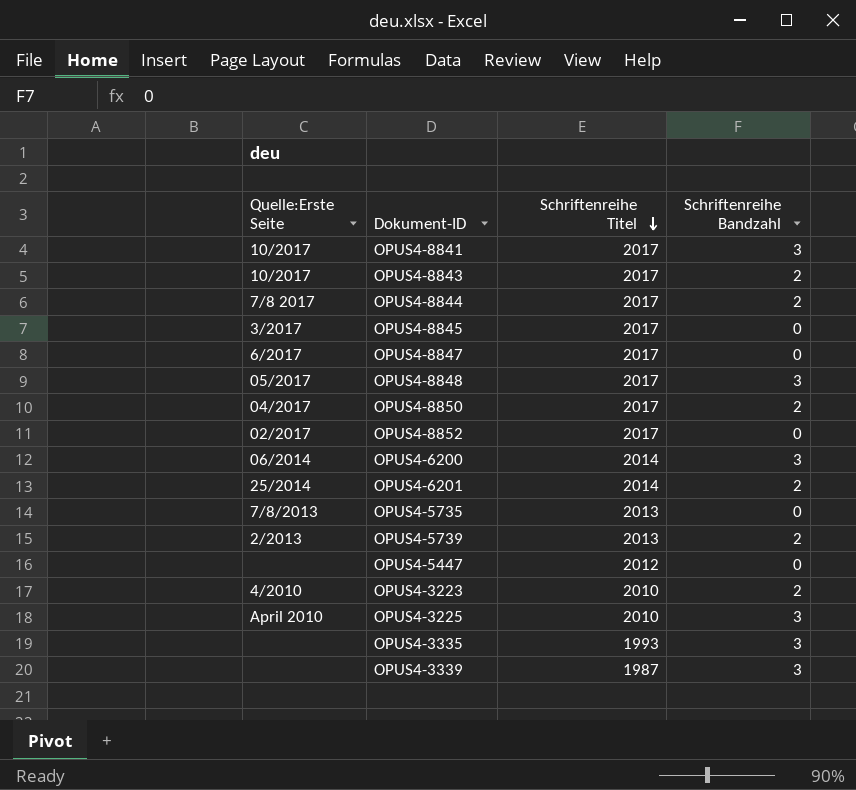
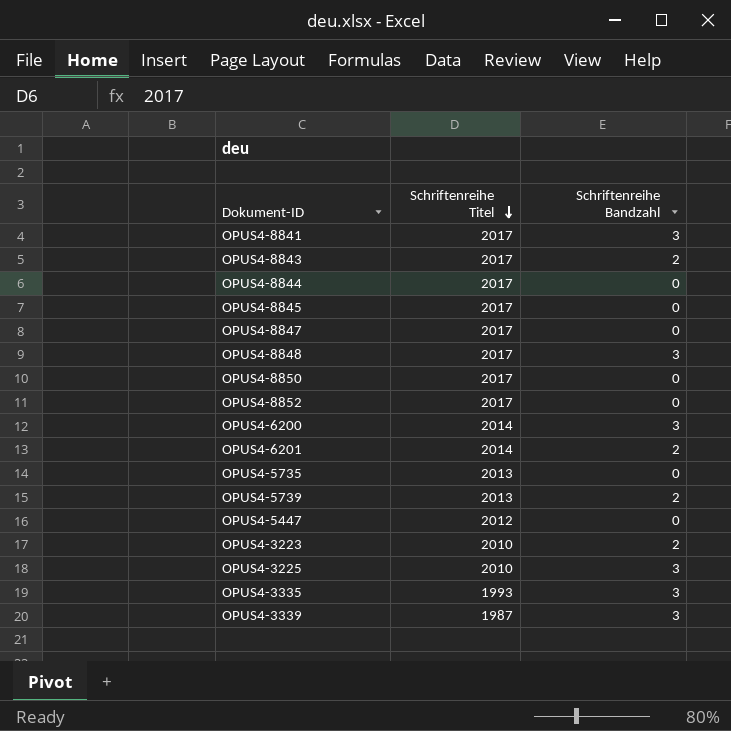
column Quelle:Erste Seite | position: 1 -> none
OPUS4-8844 | Schriftenreihe Bandzahl: 2 -> 0
OPUS4-8850 | Schriftenreihe Bandzahl: 2 -> 0

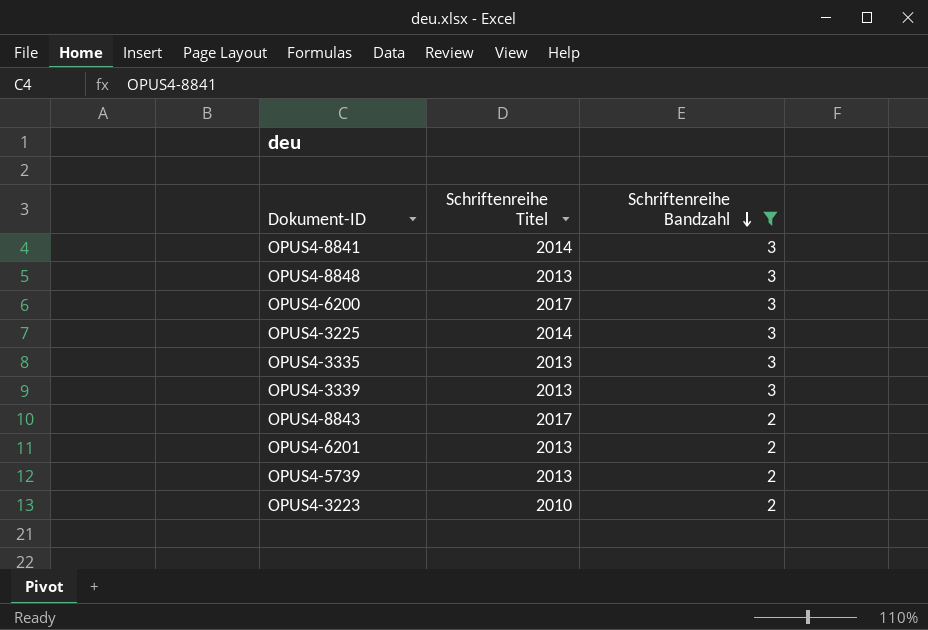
filter: none -> Schriftenreihe Bandzahl != 0
row order: Schriftenreihe Titel descending -> Schriftenreihe Bandzahl descending
OPUS4-8841 | Schriftenreihe Titel: 2017 -> 2014
OPUS4-8848 | Schriftenreihe Titel: 2017 -> 2013
OPUS4-6200 | Schriftenreihe Titel: 2014 -> 2017
OPUS4-3225 | Schriftenreihe Titel: 2010 -> 2014
OPUS4-3335 | Schriftenreihe Titel: 1993 -> 2013
OPUS4-3339 | Schriftenreihe Titel: 1987 -> 2013
OPUS4-6201 | Schriftenreihe Titel: 2014 -> 2013

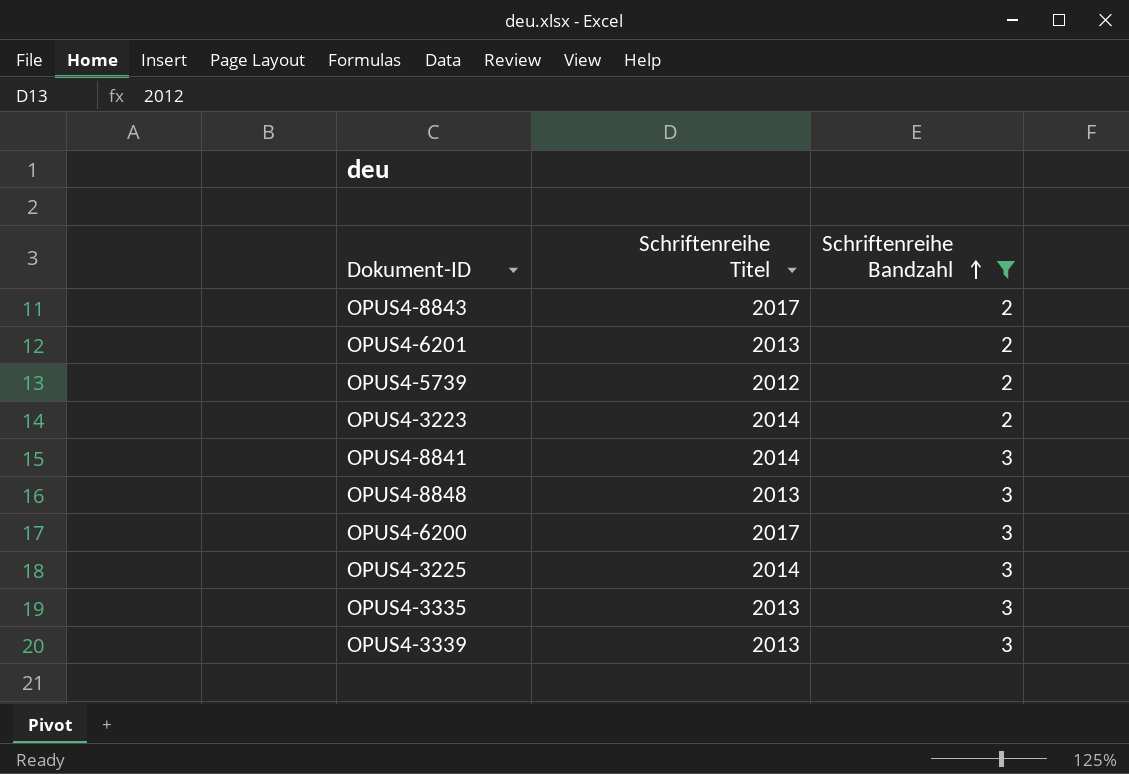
row order: Schriftenreihe Bandzahl descending -> Schriftenreihe Bandzahl ascending
OPUS4-5739 | Schriftenreihe Titel: 2013 -> 2012
OPUS4-3223 | Schriftenreihe Titel: 2010 -> 2014

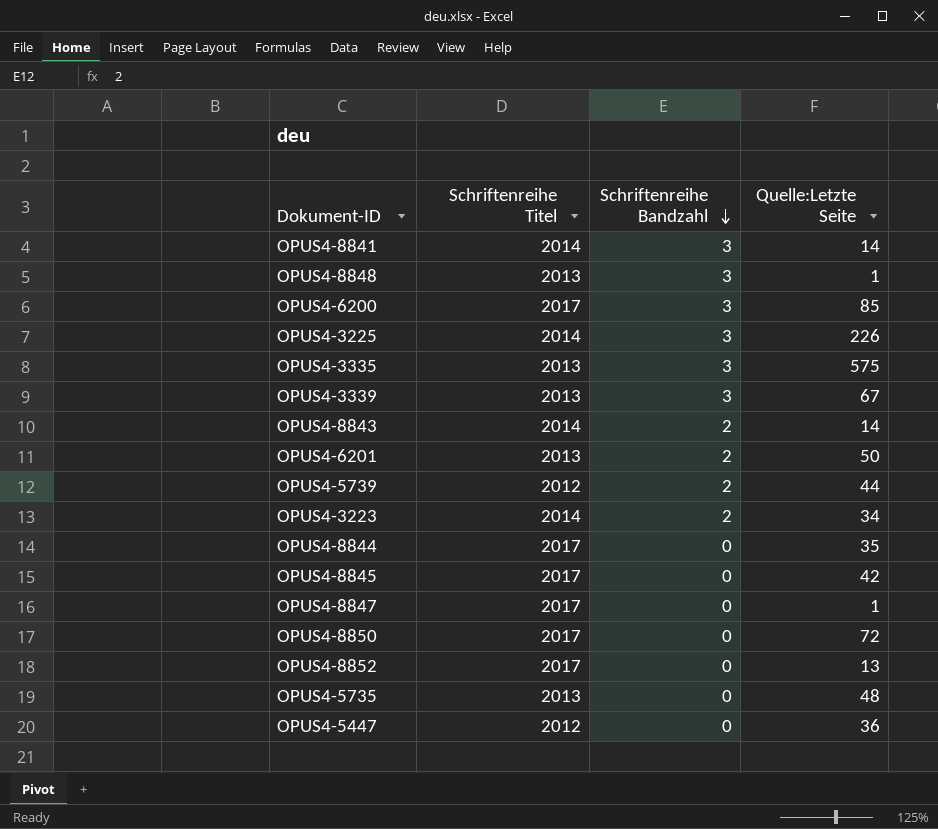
filter: Schriftenreihe Bandzahl != 0 -> none
row order: Schriftenreihe Bandzahl ascending -> Schriftenreihe Bandzahl descending
column Quelle:Letzte Seite | position: none -> 4
OPUS4-8843 | Schriftenreihe Titel: 2017 -> 2014

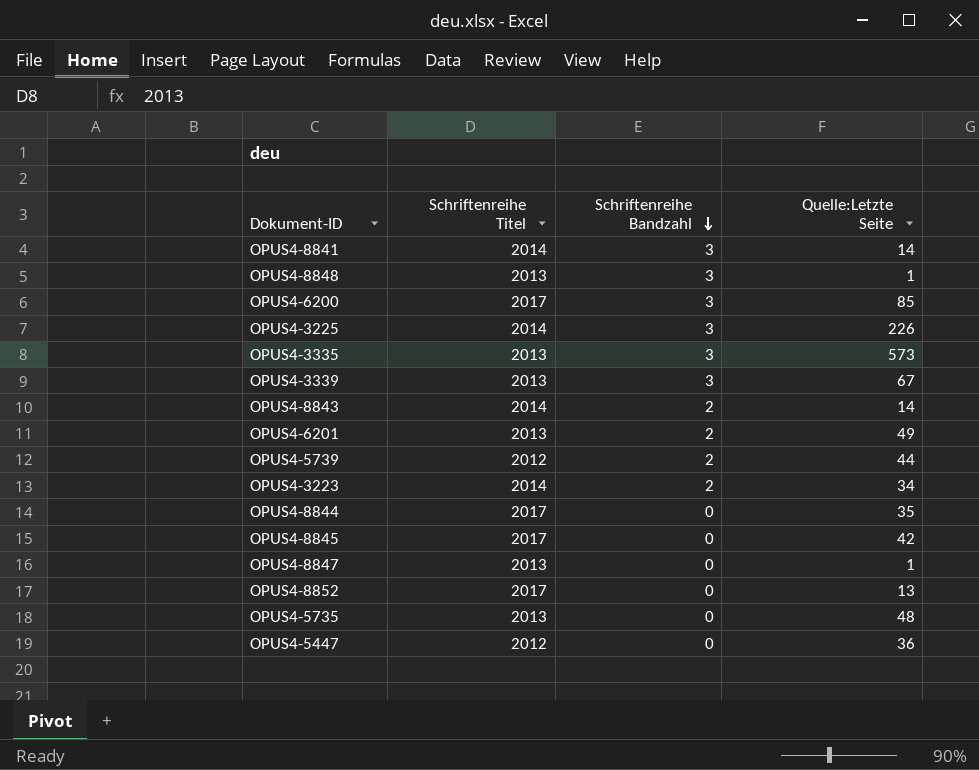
row OPUS4-8850: 2017 | 0 | 72 -> none
OPUS4-3335 | Quelle:Letzte Seite: 575 -> 573
OPUS4-6201 | Quelle:Letzte Seite: 50 -> 49
OPUS4-8847 | Schriftenreihe Titel: 2017 -> 2013

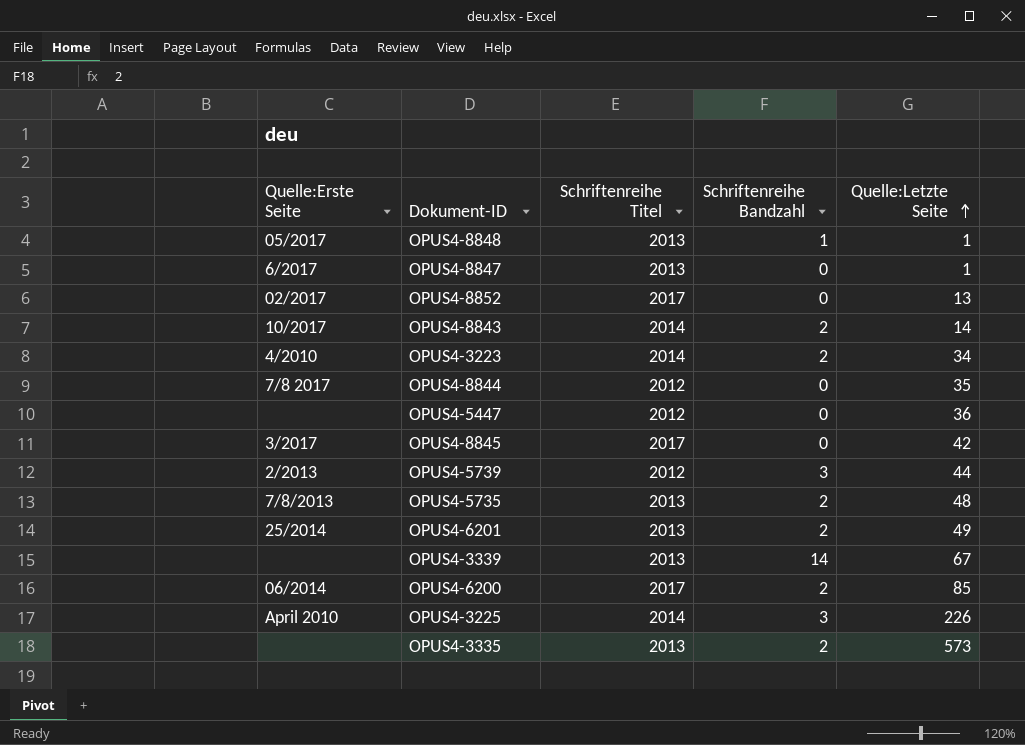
row order: Schriftenreihe Bandzahl descending -> Quelle:Letzte Seite ascending
column Quelle:Erste Seite | position: none -> 1
row OPUS4-8841: 2014 | 3 | 14 -> none
OPUS4-8848 | Schriftenreihe Bandzahl: 3 -> 1
OPUS4-8844 | Schriftenreihe Titel: 2017 -> 2012
OPUS4-5739 | Schriftenreihe Bandzahl: 2 -> 3
OPUS4-5735 | Schriftenreihe Bandzahl: 0 -> 2
OPUS4-3339 | Schriftenreihe Bandzahl: 3 -> 14
OPUS4-6200 | Schriftenreihe Bandzahl: 3 -> 2
OPUS4-3335 | Schriftenreihe Bandzahl: 3 -> 2

